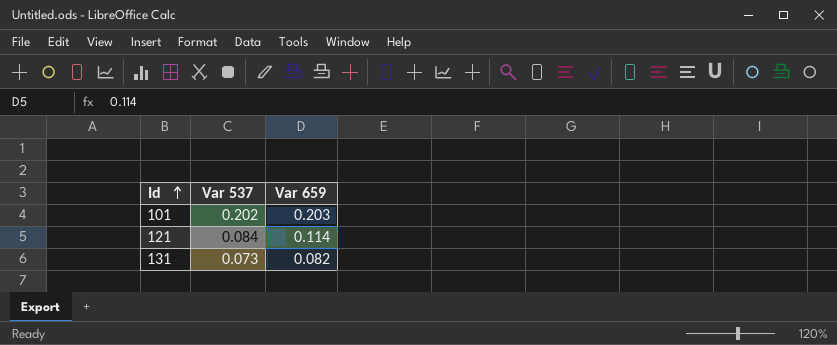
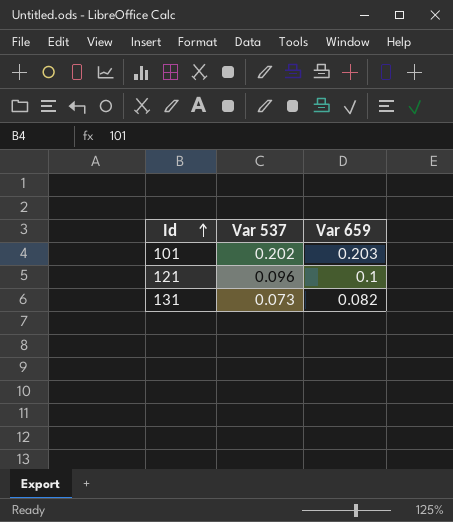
121 | Var 537: 0.084 -> 0.096
121 | Var 659: 0.114 -> 0.1

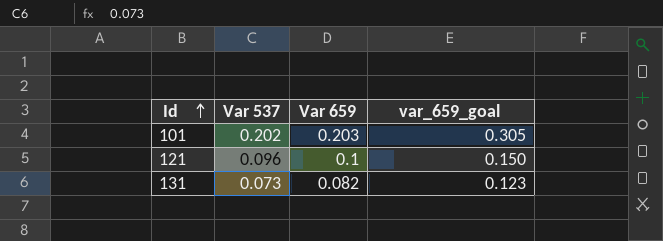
column var_659_goal | formula: none -> [Var 659] * 1.5

